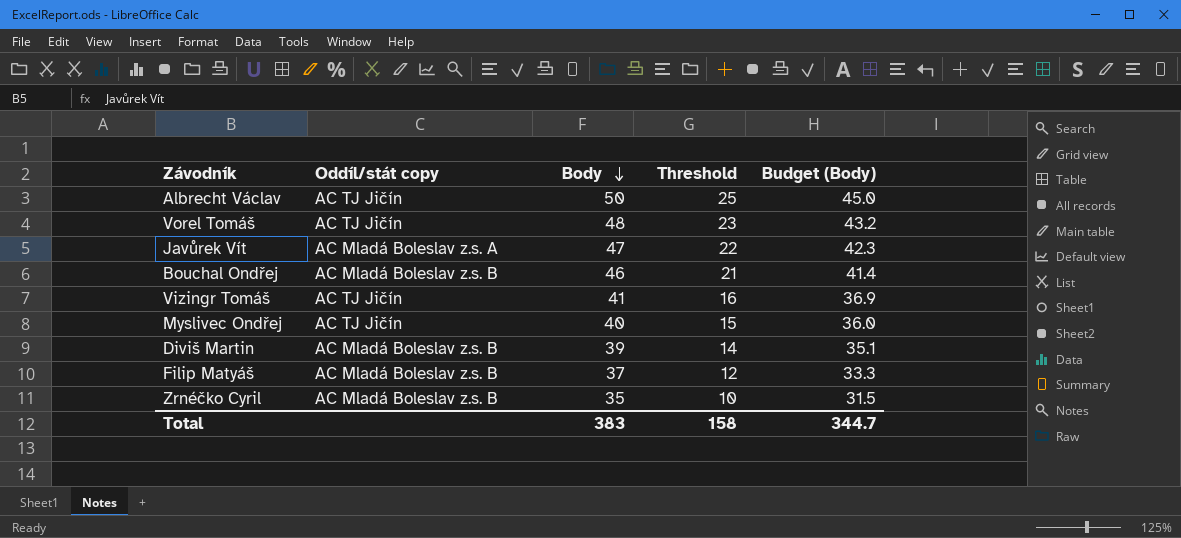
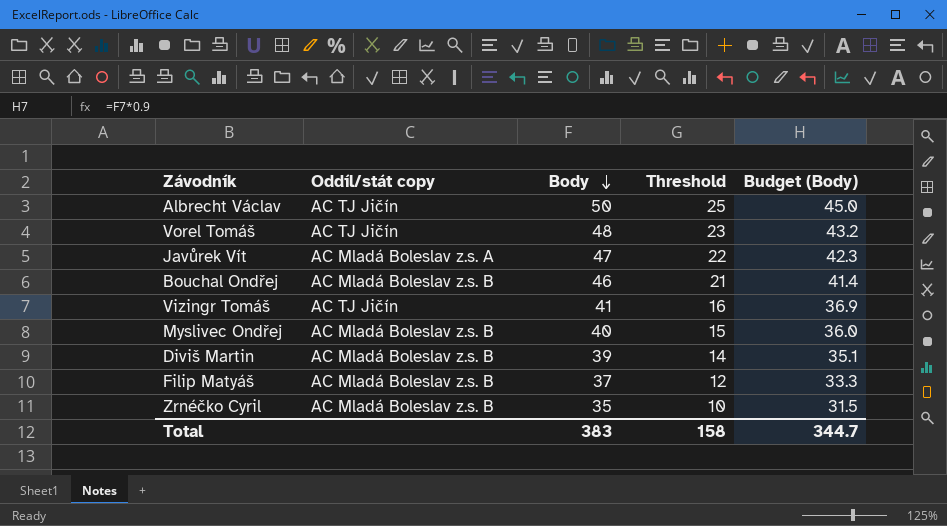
Myslivec Ondřej | Oddíl/stát copy: AC TJ Jičín -> AC Mladá Boleslav z.s. B

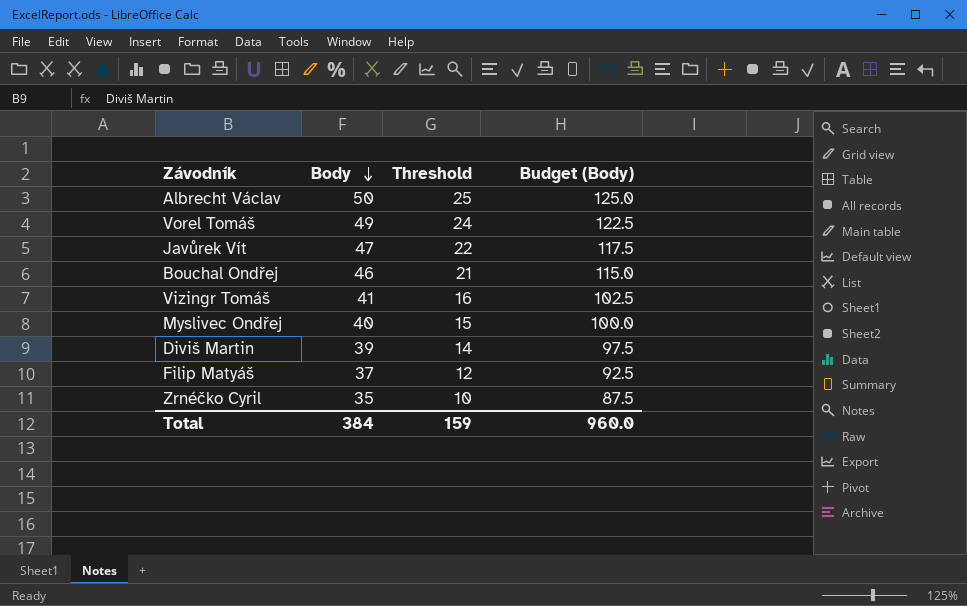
column Oddíl/stát copy | position: 2 -> none
column Budget (Body) | formula: [Body] * 0.9 -> [Body] * 2.5
Vorel Tomáš | Body: 48 -> 49
Vorel Tomáš | Threshold: 23 -> 24
Total | Body: 383 -> 384
Total | Threshold: 158 -> 159
Total | Budget (Body): 344.7 -> 960.0

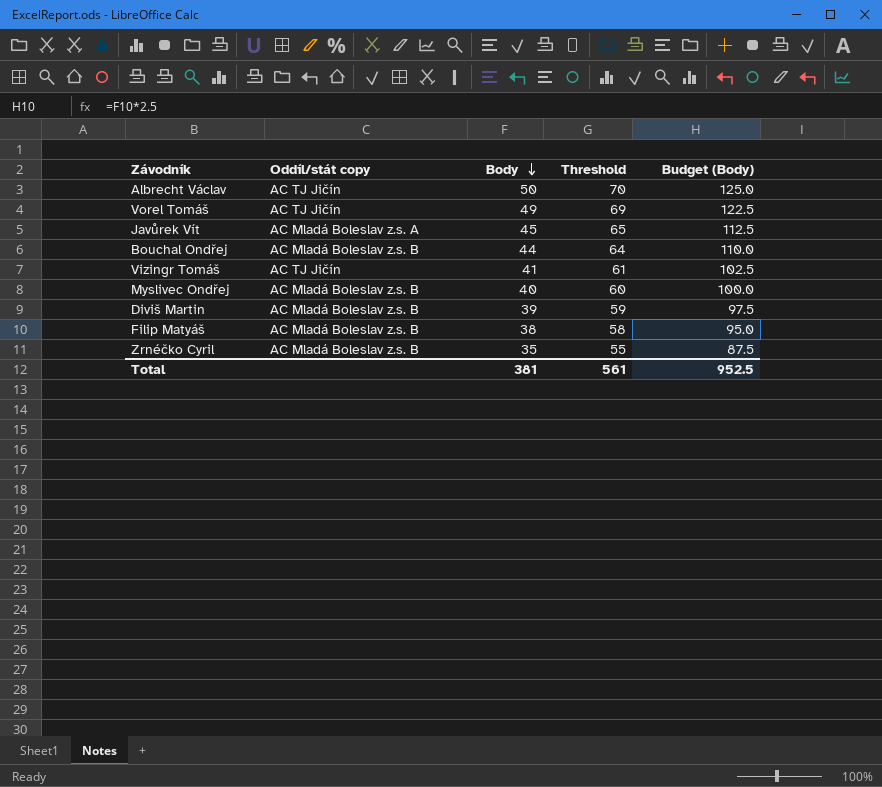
column Oddíl/stát copy | position: none -> 2
column Threshold | formula: [Body] - 25 -> [Body] + 20
Javůrek Vít | Body: 47 -> 45
Javůrek Vít | Budget (Body): 117.5 -> 112.5
Bouchal Ondřej | Body: 46 -> 44
Bouchal Ondřej | Budget (Body): 115.0 -> 110.0
Filip Matyáš | Body: 37 -> 38
Filip Matyáš | Budget (Body): 92.5 -> 95.0
Total | Body: 384 -> 381
Total | Threshold: 159 -> 561
Total | Budget (Body): 960.0 -> 952.5

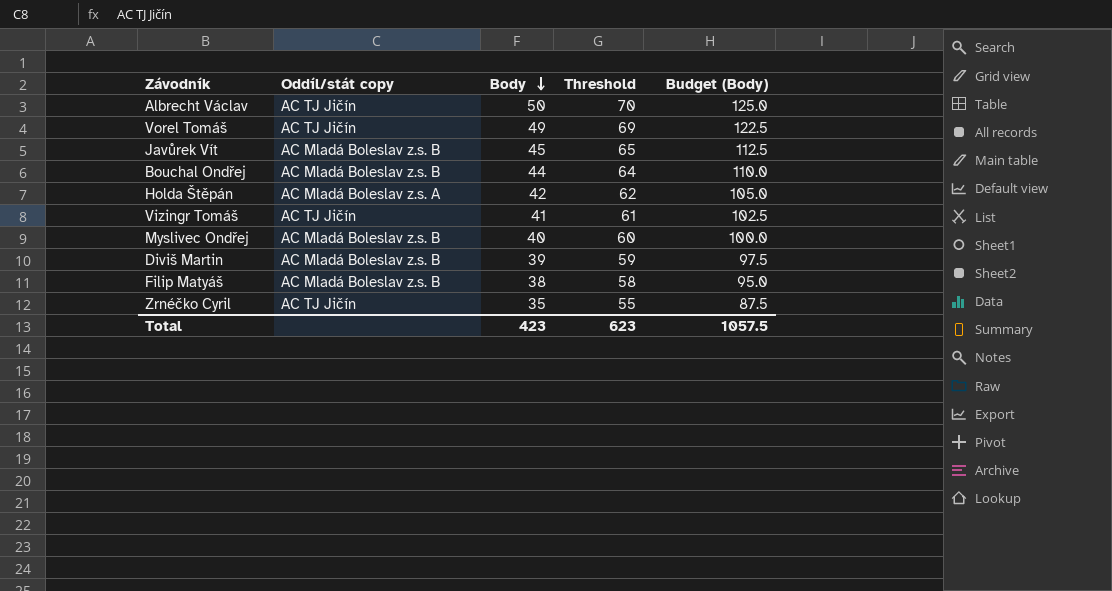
Javůrek Vít | Oddíl/stát copy: AC Mladá Boleslav z.s. A -> AC Mladá Boleslav z.s. B
row Holda Štěpán: none -> AC Mladá Boleslav z.s. A | 42 | 62 | 105.0
Zrnéčko Cyril | Oddíl/stát copy: AC Mladá Boleslav z.s. B -> AC TJ Jičín
Total | Body: 381 -> 423
Total | Threshold: 561 -> 623
Total | Budget (Body): 952.5 -> 1057.5

